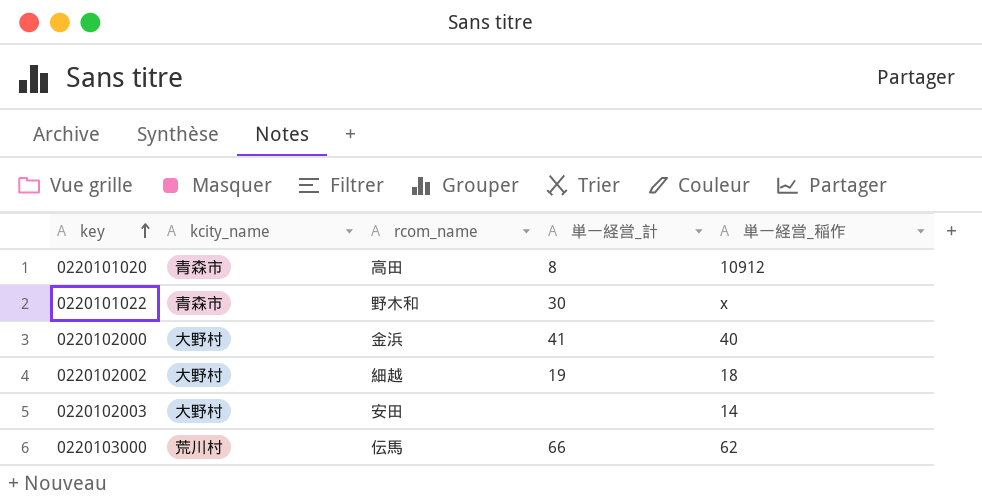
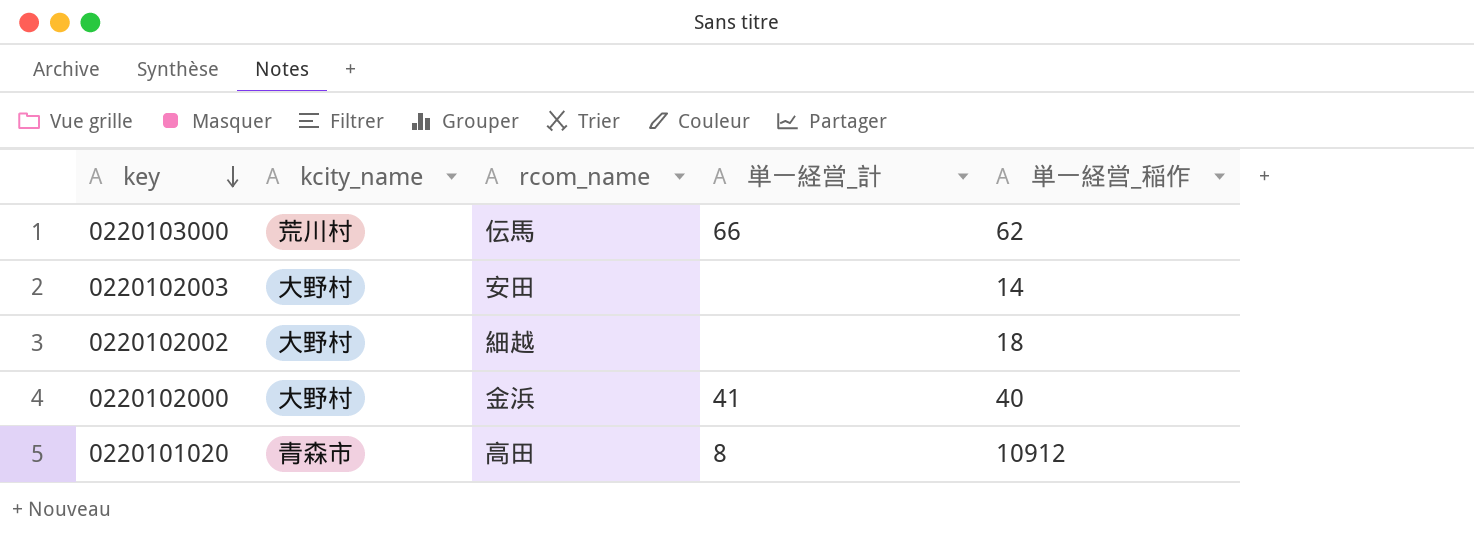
row order: key ascending -> key descending
row 0220101022: 青森市 | 野木和 | 30 | x -> none
0220102002 | 単一経営_計: 19 -> none

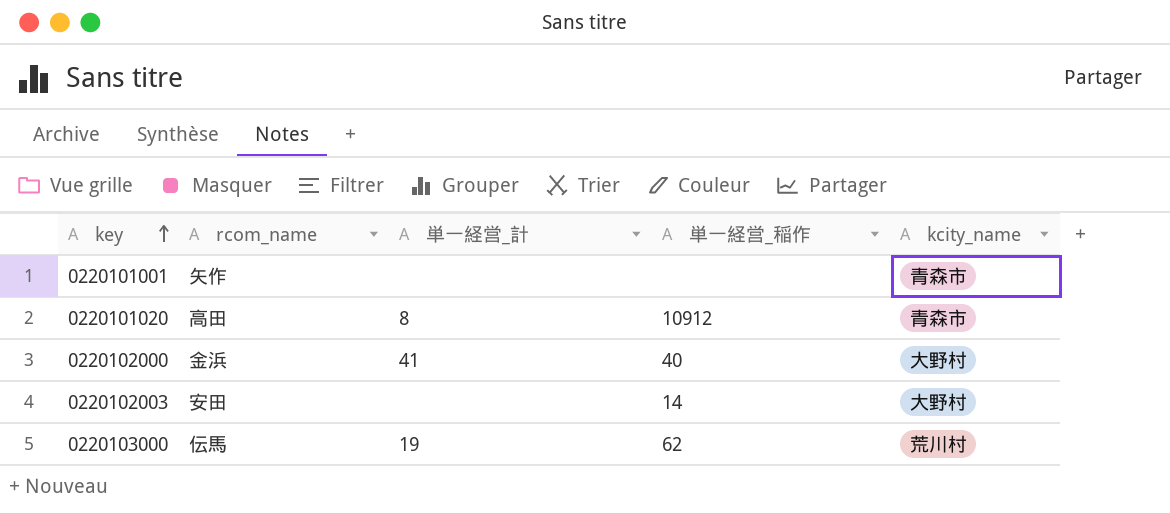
row order: key descending -> key ascending
column kcity_name | position: 2 -> 5
row 0220102002: 大野村 | 細越 | none | 18 -> none
row 0220101001: none -> 矢作 | none | none | 青森市
0220103000 | 単一経営_計: 66 -> 19

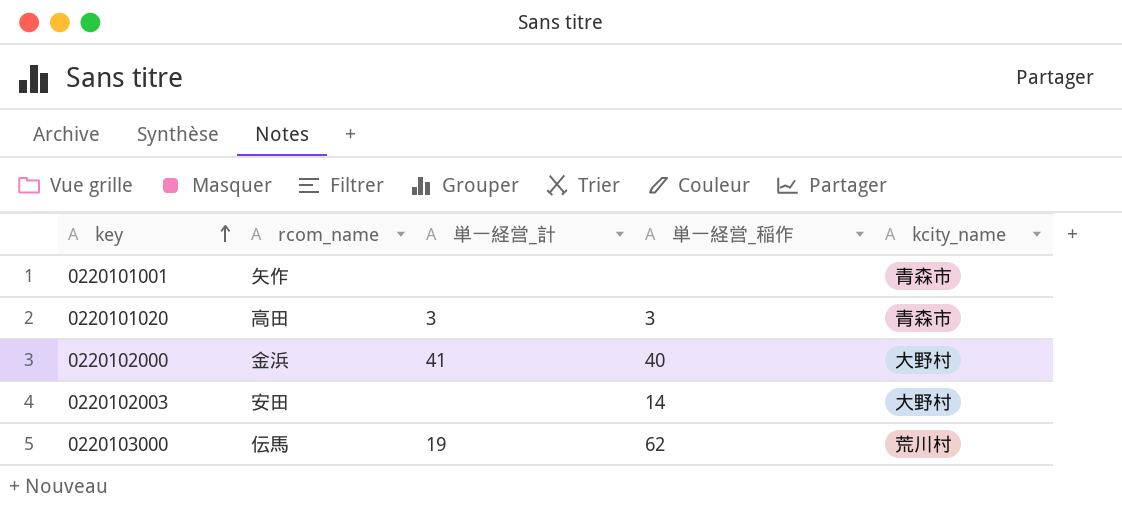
0220101020 | 単一経営_計: 8 -> 3
0220101020 | 単一経営_稲作: 10912 -> 3

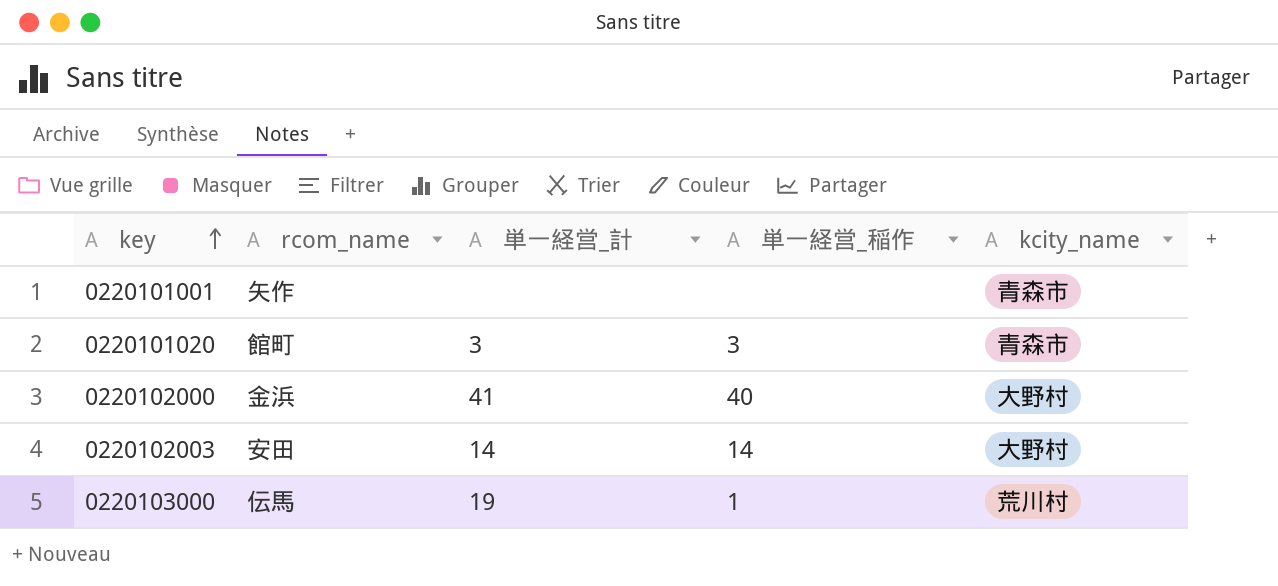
0220101020 | rcom_name: 高田 -> 館町
0220102003 | 単一経営_計: none -> 14
0220103000 | 単一経営_稲作: 62 -> 1

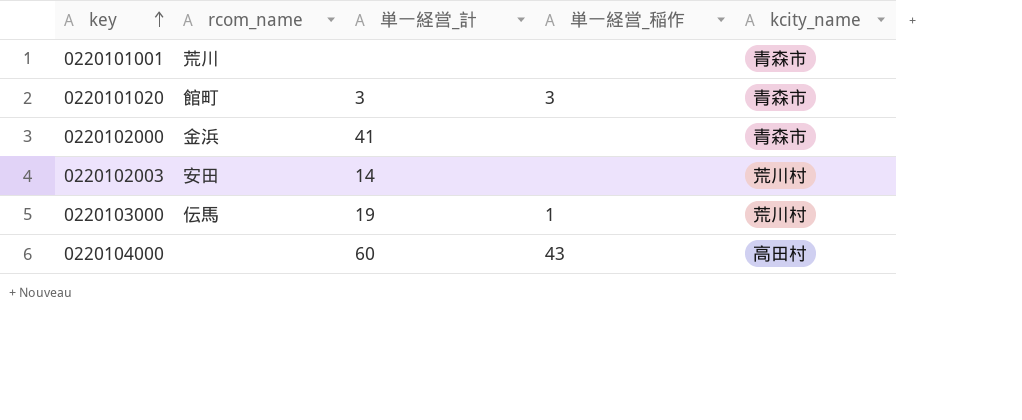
0220101001 | rcom_name: 矢作 -> 荒川
0220102000 | 単一経営_稲作: 40 -> none
0220102000 | kcity_name: 大野村 -> 青森市
0220102003 | 単一経営_稲作: 14 -> none
0220102003 | kcity_name: 大野村 -> 荒川村
row 0220104000: none -> none | 60 | 43 | 高田村

